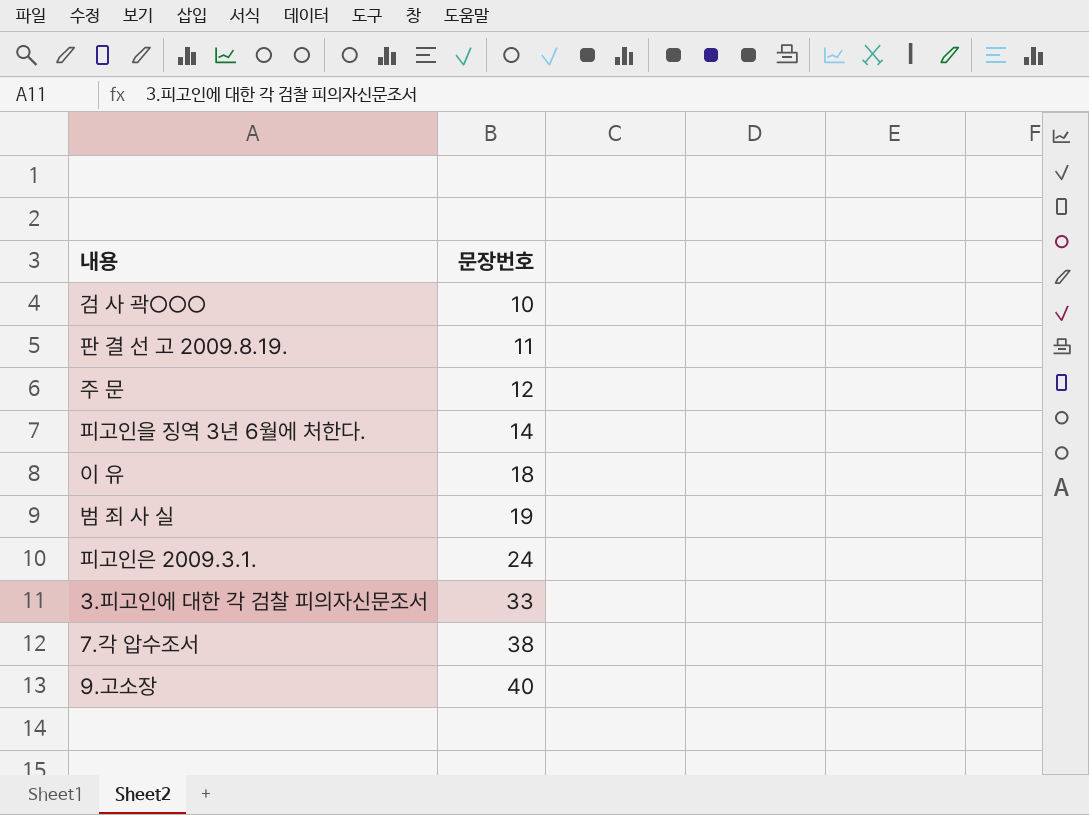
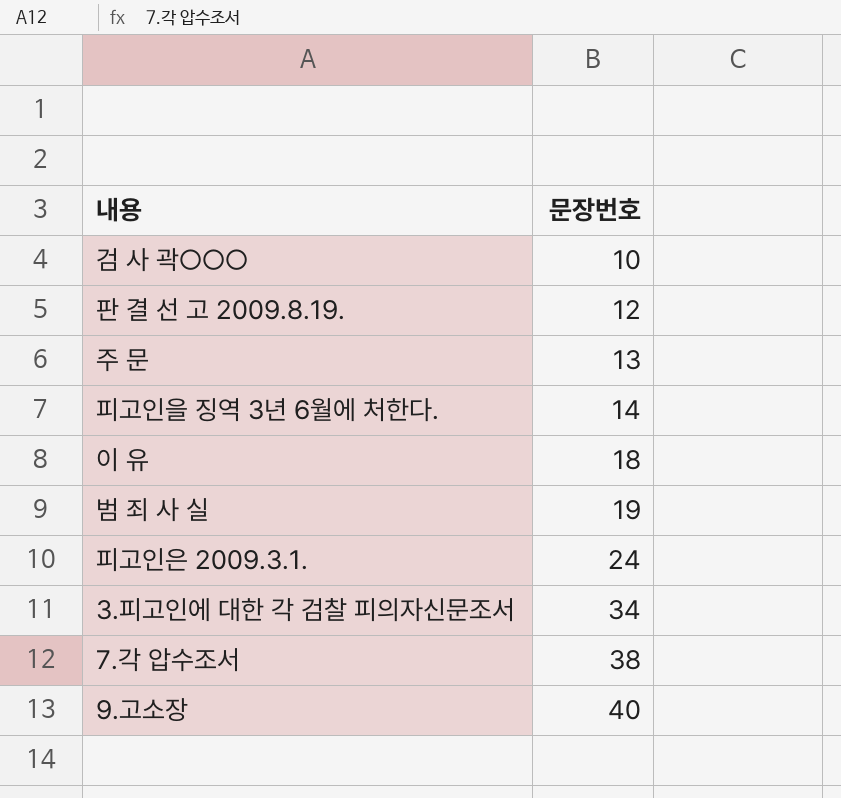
판 결 선 고 2009.8.19. | 문장번호: 11 -> 12
주 문 | 문장번호: 12 -> 13
3.피고인에 대한 각 검찰 피의자신문조서 | 문장번호: 33 -> 34

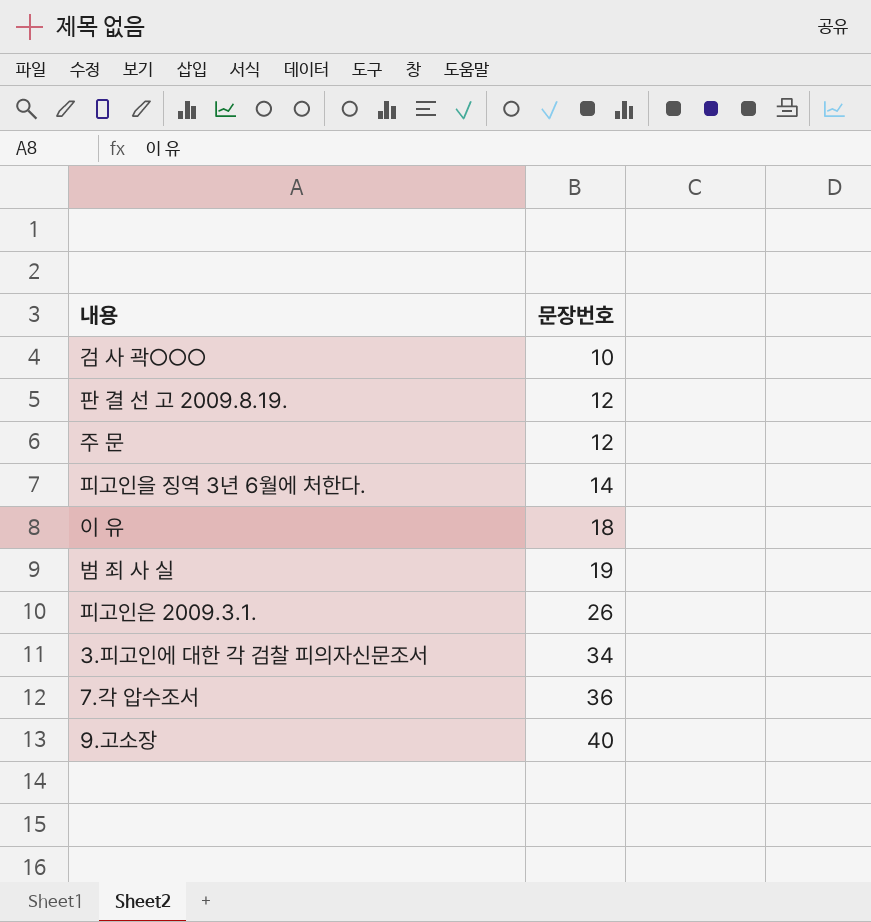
주 문 | 문장번호: 13 -> 12
피고인은 2009.3.1. | 문장번호: 24 -> 26
7.각 압수조서 | 문장번호: 38 -> 36

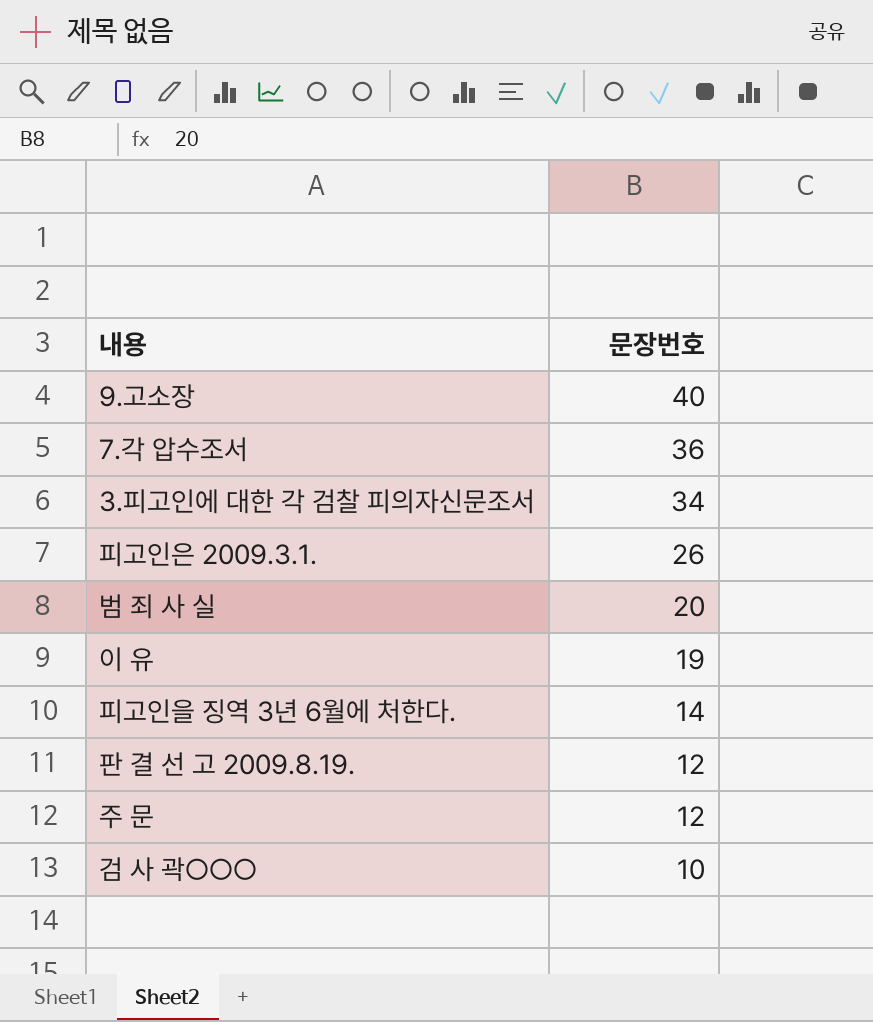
row order: 문장번호 ascending -> 문장번호 descending
범 죄 사 실 | 문장번호: 19 -> 20
이 유 | 문장번호: 18 -> 19

